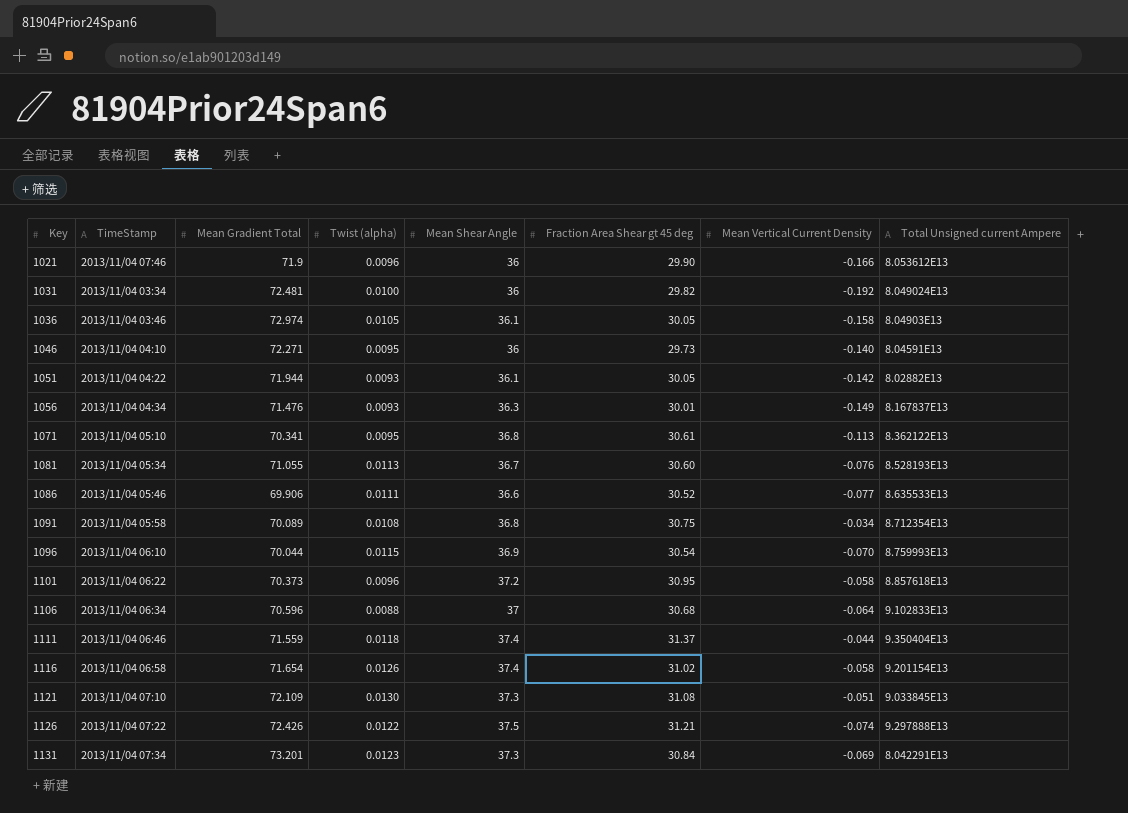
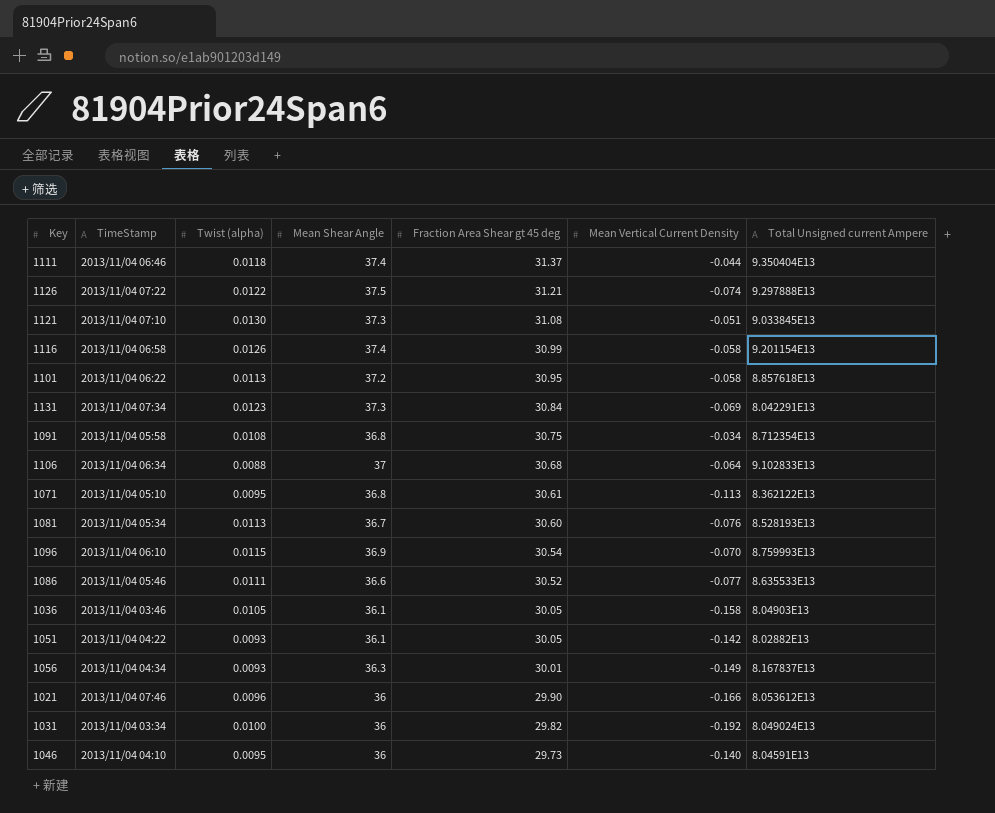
row order: Key ascending -> Fraction Area Shear gt 45 deg descending
column Mean Gradient Total | position: 3 -> none
1116 | Fraction Area Shear gt 45 deg: 31.02 -> 30.99
1101 | Twist (alpha): 0.0096 -> 0.0113

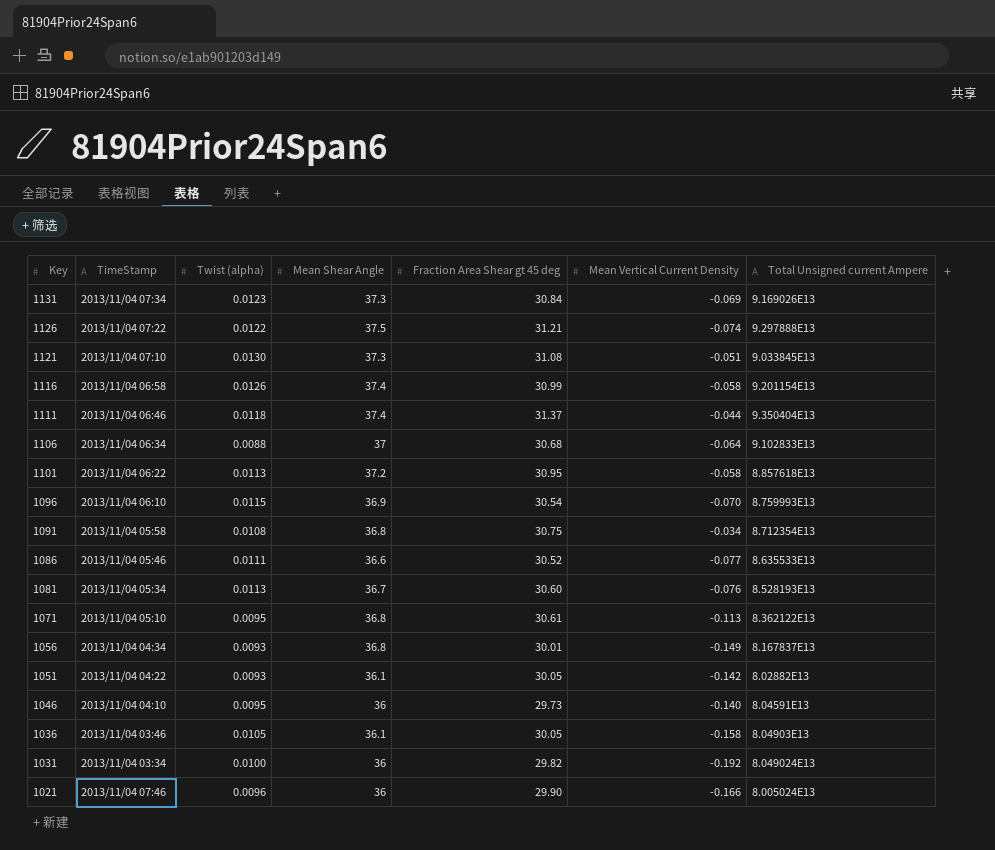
row order: Fraction Area Shear gt 45 deg descending -> Key descending
1131 | Total Unsigned current Ampere: 8.042291E13 -> 9.169026E13
1056 | Mean Shear Angle: 36.3 -> 36.8
1021 | Total Unsigned current Ampere: 8.053612E13 -> 8.005024E13

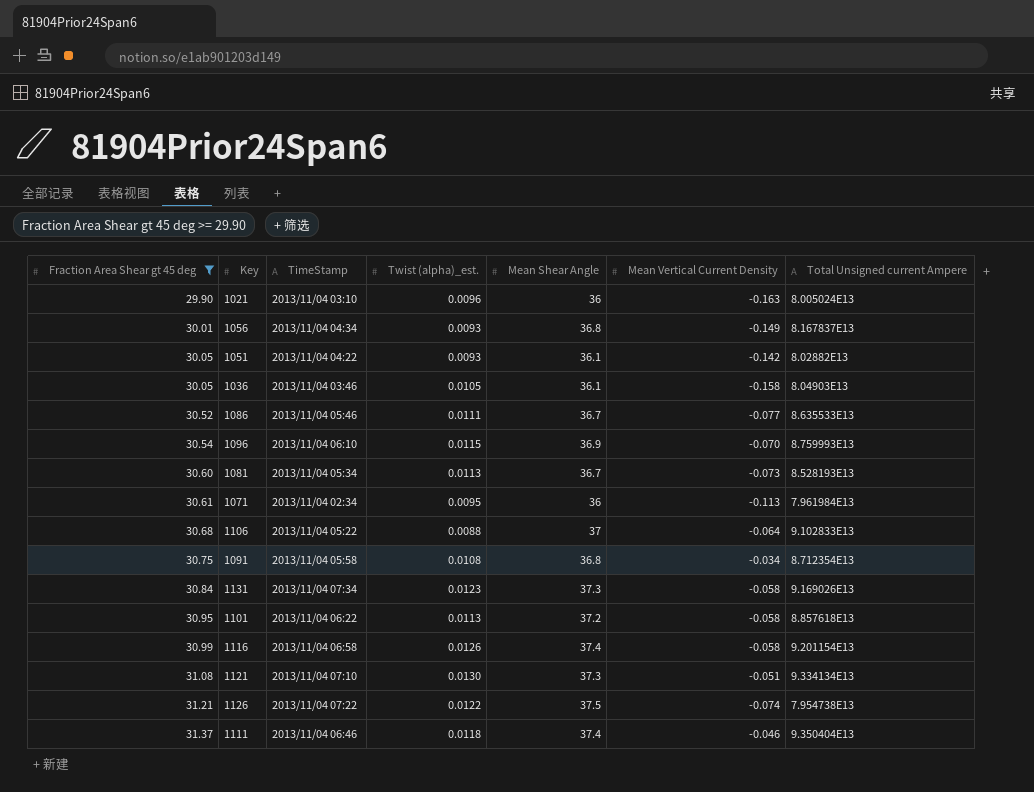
filter: none -> Fraction Area Shear gt 45 deg >= 29.90
row order: Key descending -> Fraction Area Shear gt 45 deg ascending
column Fraction Area Shear gt 45 deg | position: 5 -> 1
column name: Twist (alpha) -> Twist (alpha)_est.
1021 | TimeStamp: 2013/11/04 07:46 -> 2013/11/04 03:10
1021 | Mean Vertical Current Density: -0.166 -> -0.163
1086 | Mean Shear Angle: 36.6 -> 36.7
1081 | Mean Vertical Current Density: -0.076 -> -0.073
1071 | TimeStamp: 2013/11/04 05:10 -> 2013/11/04 02:34
1071 | Mean Shear Angle: 36.8 -> 36
1071 | Total Unsigned current Ampere: 8.362122E13 -> 7.961984E13
1106 | TimeStamp: 2013/11/04 06:34 -> 2013/11/04 05:22
1131 | Mean Vertical Current Density: -0.069 -> -0.058
1121 | Total Unsigned current Ampere: 9.033845E13 -> 9.334134E13
1126 | Total Unsigned current Ampere: 9.297888E13 -> 7.954738E13
1111 | Mean Vertical Current Density: -0.044 -> -0.046

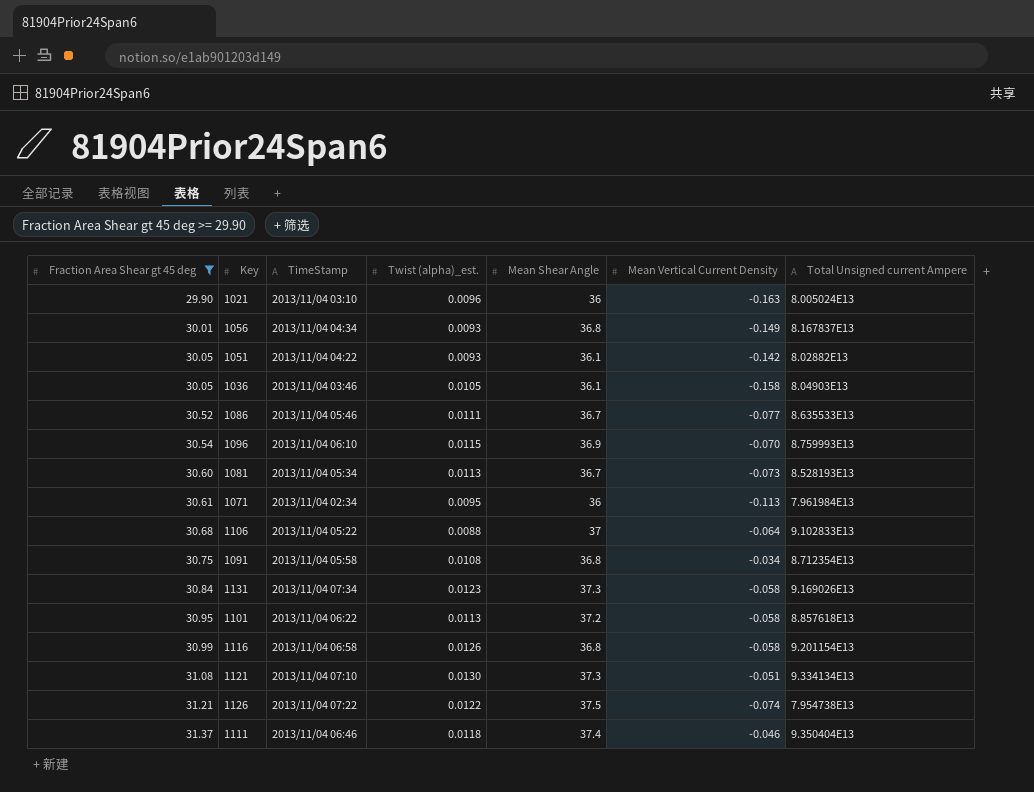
1116 | Mean Shear Angle: 37.4 -> 36.8

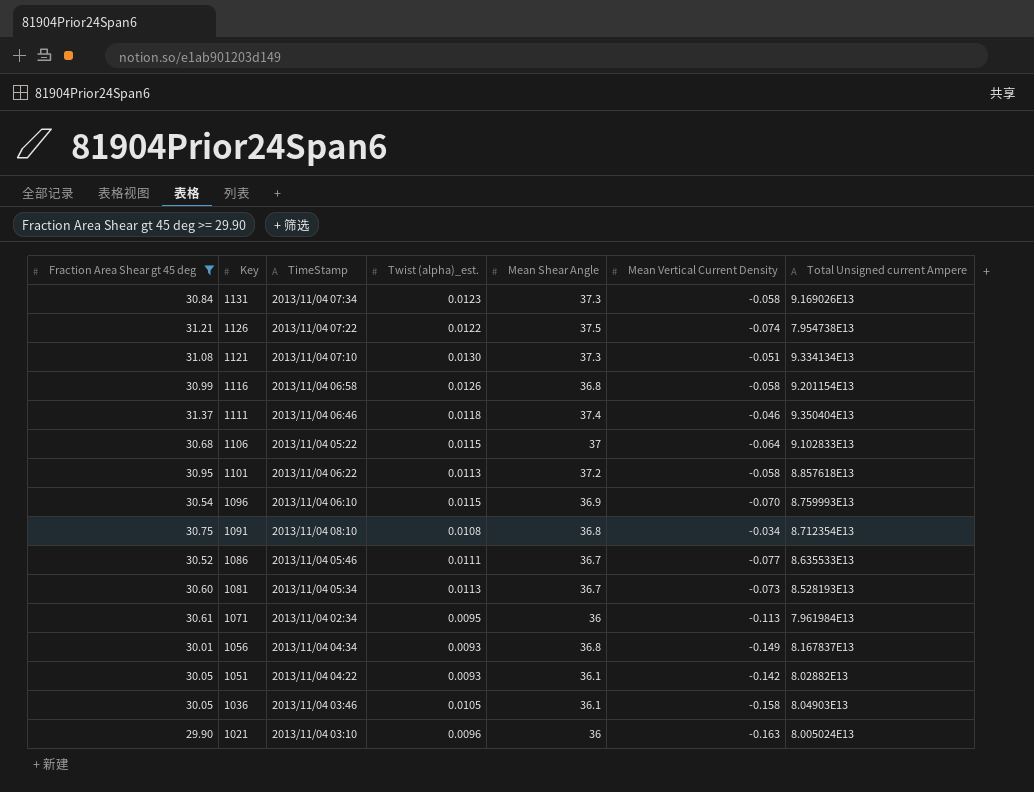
row order: Fraction Area Shear gt 45 deg ascending -> Key descending
1106 | Twist (alpha)_est.: 0.0088 -> 0.0115
1091 | TimeStamp: 2013/11/04 05:58 -> 2013/11/04 08:10

